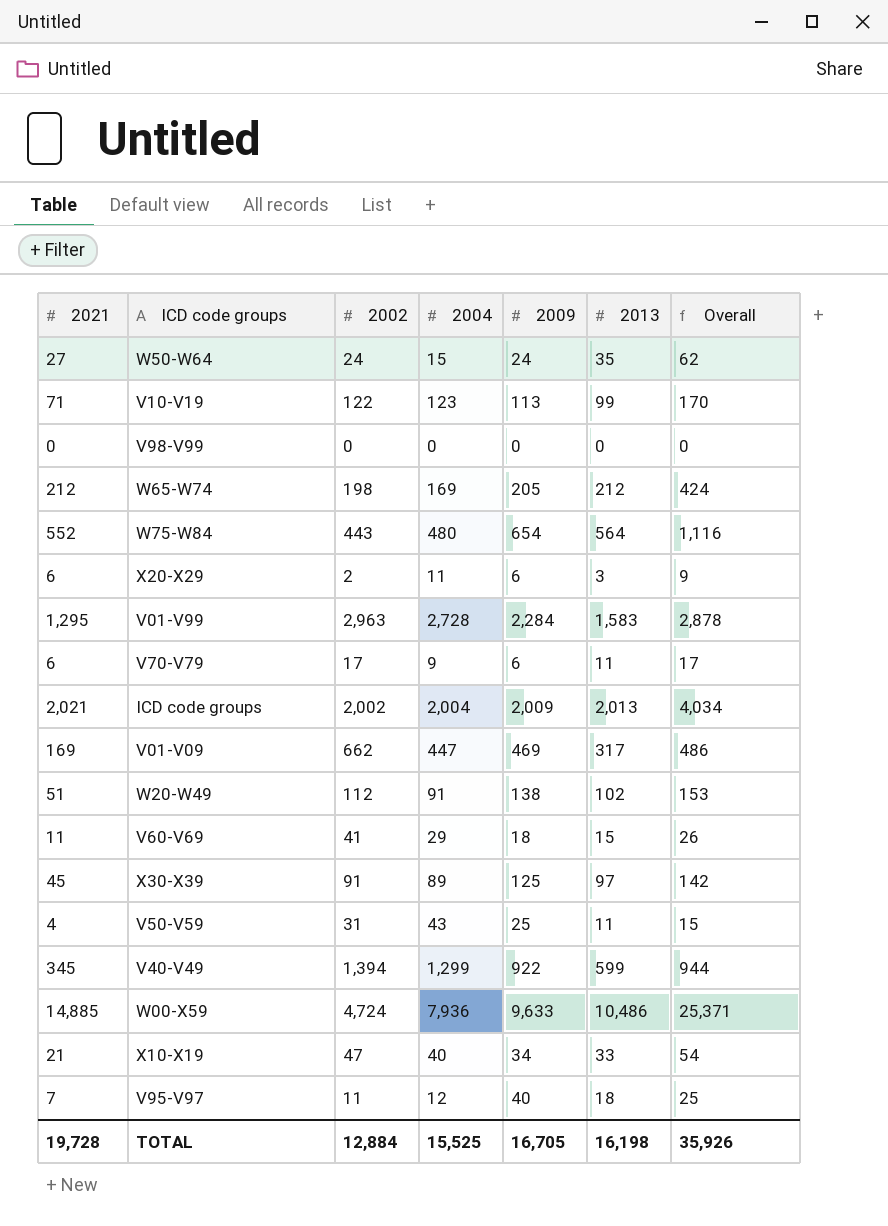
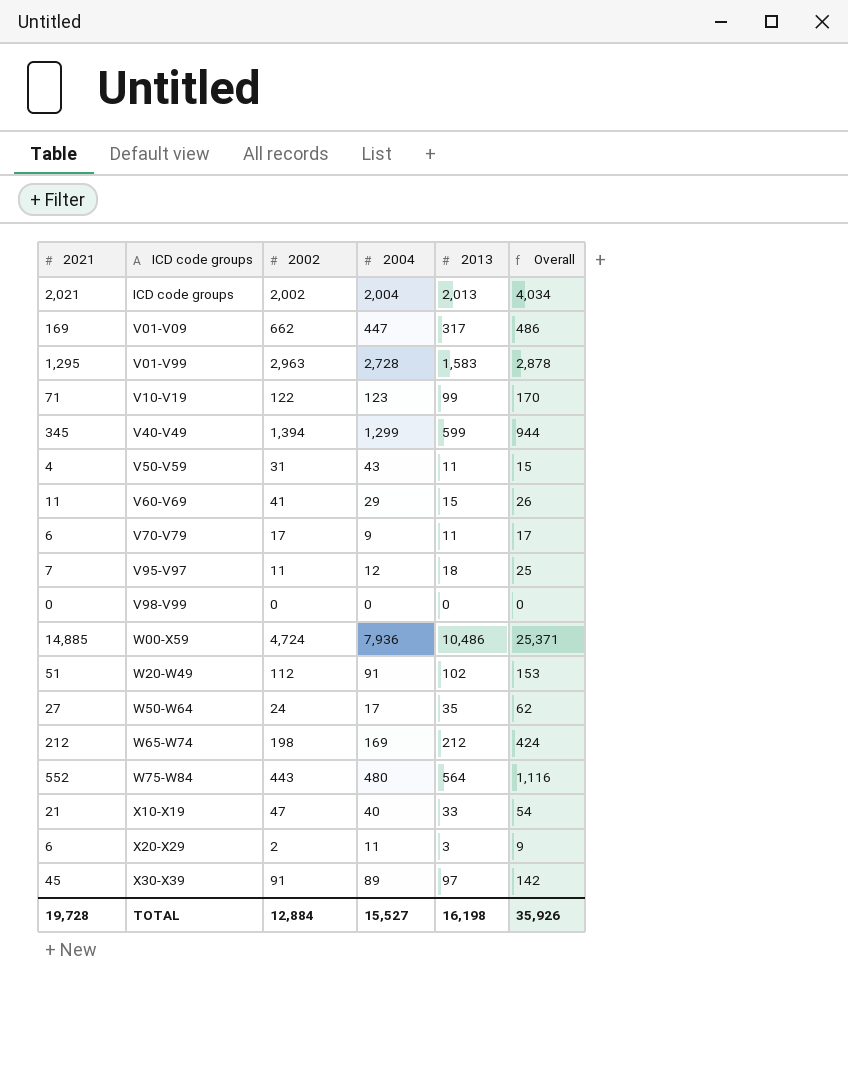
row order: none -> ICD code groups ascending
column 2009 | position: 5 -> none
W50-W64 | 2004: 15 -> 17
TOTAL | 2004: 15,525 -> 15,527

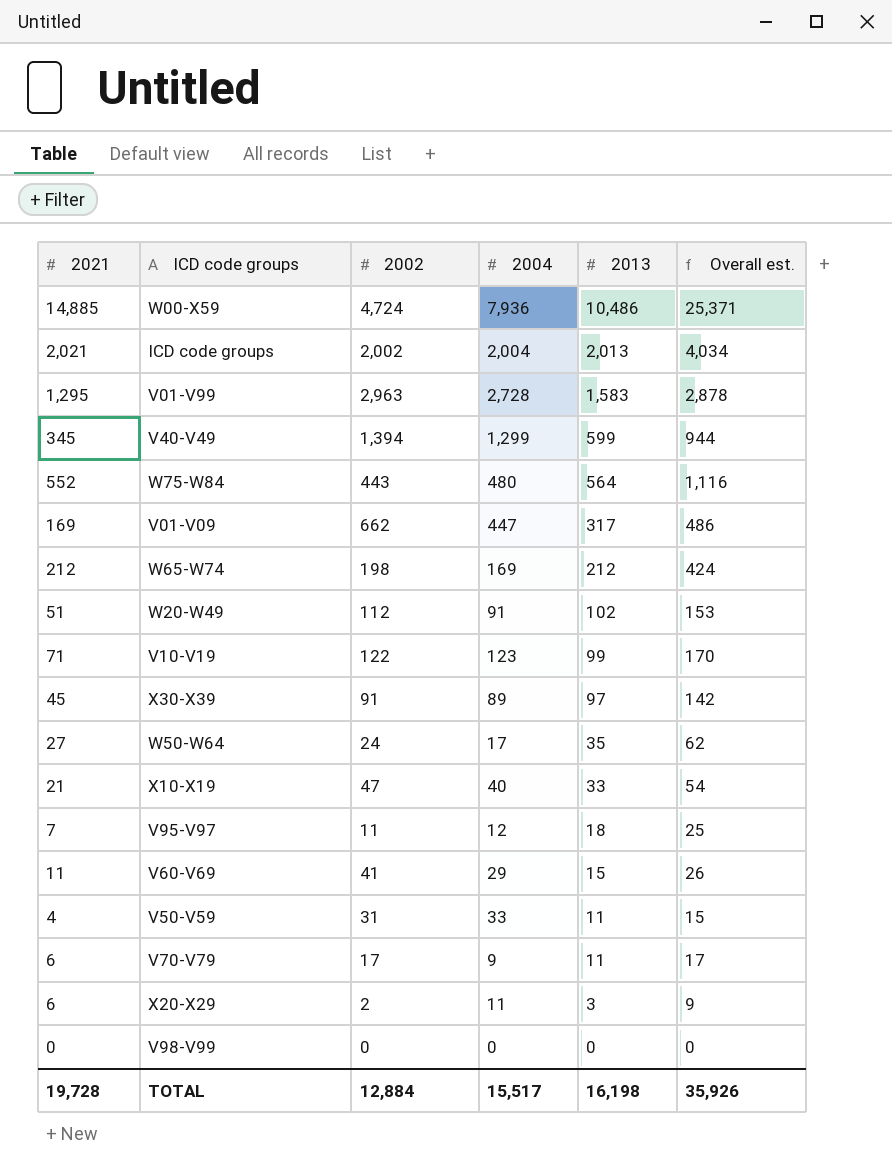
row order: ICD code groups ascending -> 2013 descending
column name: Overall -> Overall est.
V50-V59 | 2004: 43 -> 33
TOTAL | 2004: 15,527 -> 15,517

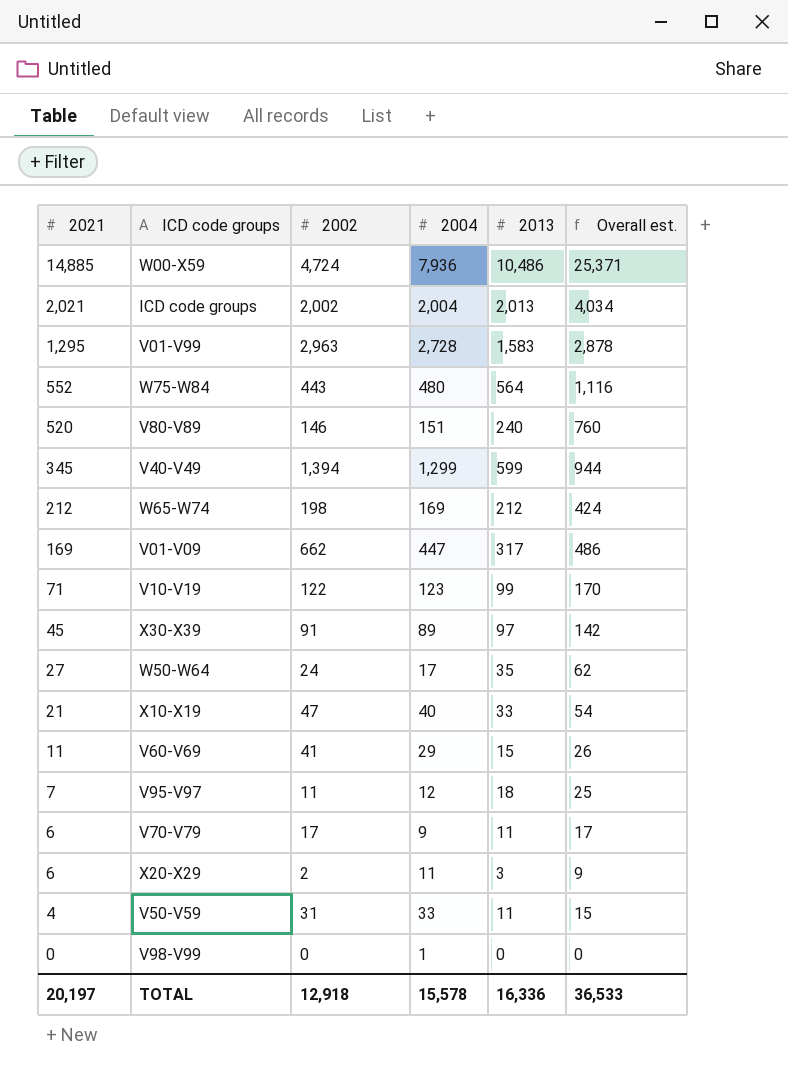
row order: 2013 descending -> 2021 descending
row W20-W49: 51 | 112 | 91 | 102 | 153 -> none
row V80-V89: none -> 520 | 146 | 151 | 240 | 760
V98-V99 | 2004: 0 -> 1
TOTAL | 2021: 19,728 -> 20,197
TOTAL | 2002: 12,884 -> 12,918
TOTAL | 2004: 15,517 -> 15,578
TOTAL | 2013: 16,198 -> 16,336
TOTAL | Overall est.: 35,926 -> 36,533

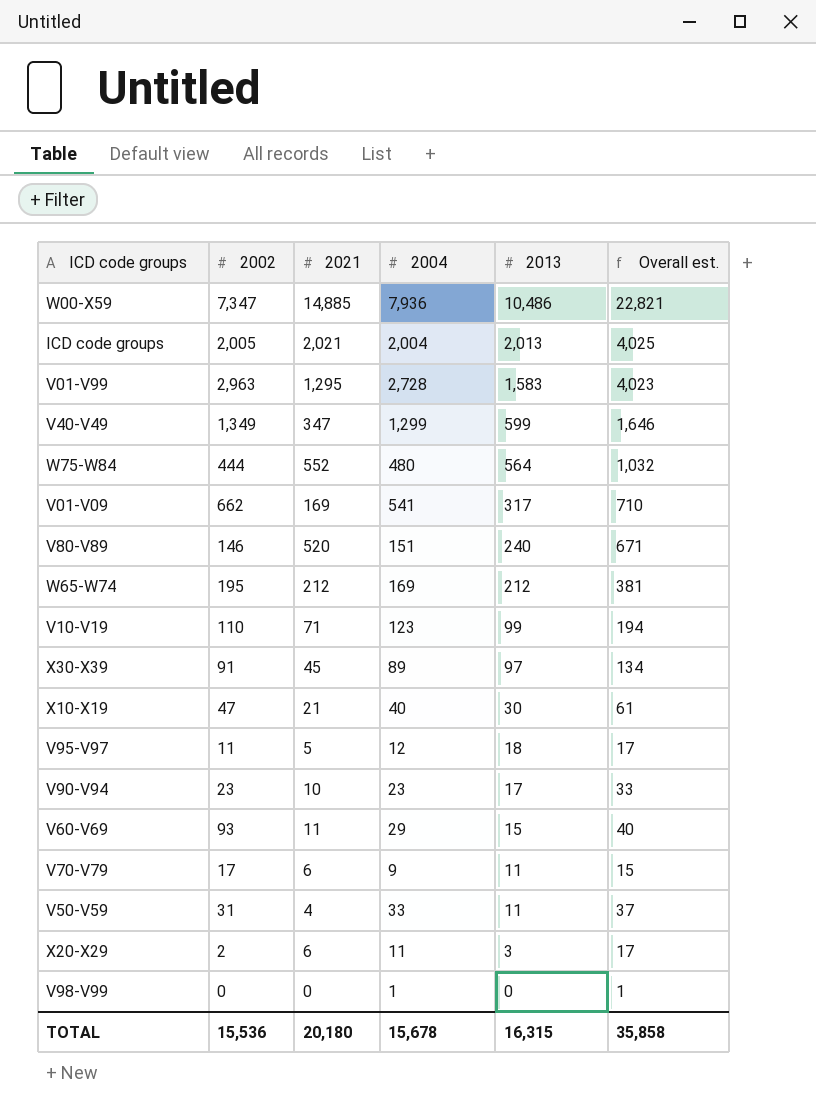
row order: 2021 descending -> 2013 descending
column 2021 | position: 1 -> 3
column Overall est. | formula: [2021] + [2013] -> [2021] + [2004]
row W50-W64: 27 | 24 | 17 | 35 | 62 -> none
W00-X59 | 2002: 4,724 -> 7,347
ICD code groups | 2002: 2,002 -> 2,005
V40-V49 | 2002: 1,394 -> 1,349
V40-V49 | 2021: 345 -> 347
W75-W84 | 2002: 443 -> 444
V01-V09 | 2004: 447 -> 541
W65-W74 | 2002: 198 -> 195
V10-V19 | 2002: 122 -> 110
X10-X19 | 2013: 33 -> 30
V95-V97 | 2021: 7 -> 5
row V90-V94: none -> 23 | 10 | 23 | 17 | 33
V60-V69 | 2002: 41 -> 93
TOTAL | 2002: 12,918 -> 15,536
TOTAL | 2021: 20,197 -> 20,180
TOTAL | 2004: 15,578 -> 15,678
TOTAL | 2013: 16,336 -> 16,315
TOTAL | Overall est.: 36,533 -> 35,858

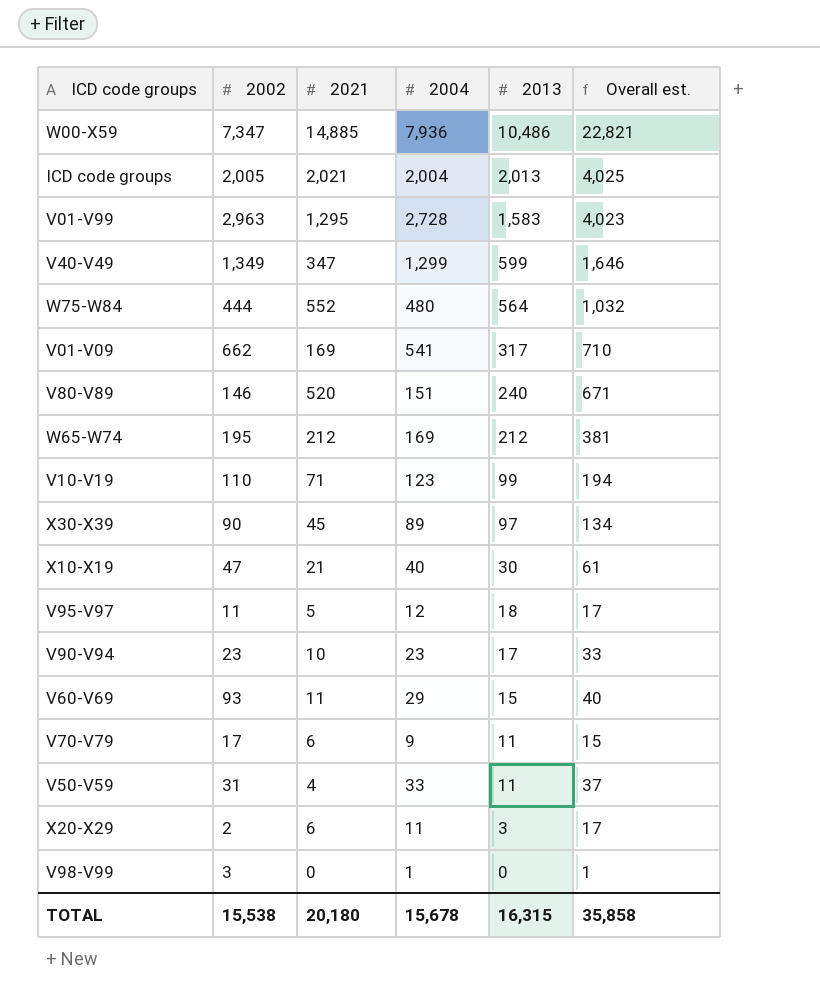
X30-X39 | 2002: 91 -> 90
V98-V99 | 2002: 0 -> 3
TOTAL | 2002: 15,536 -> 15,538

